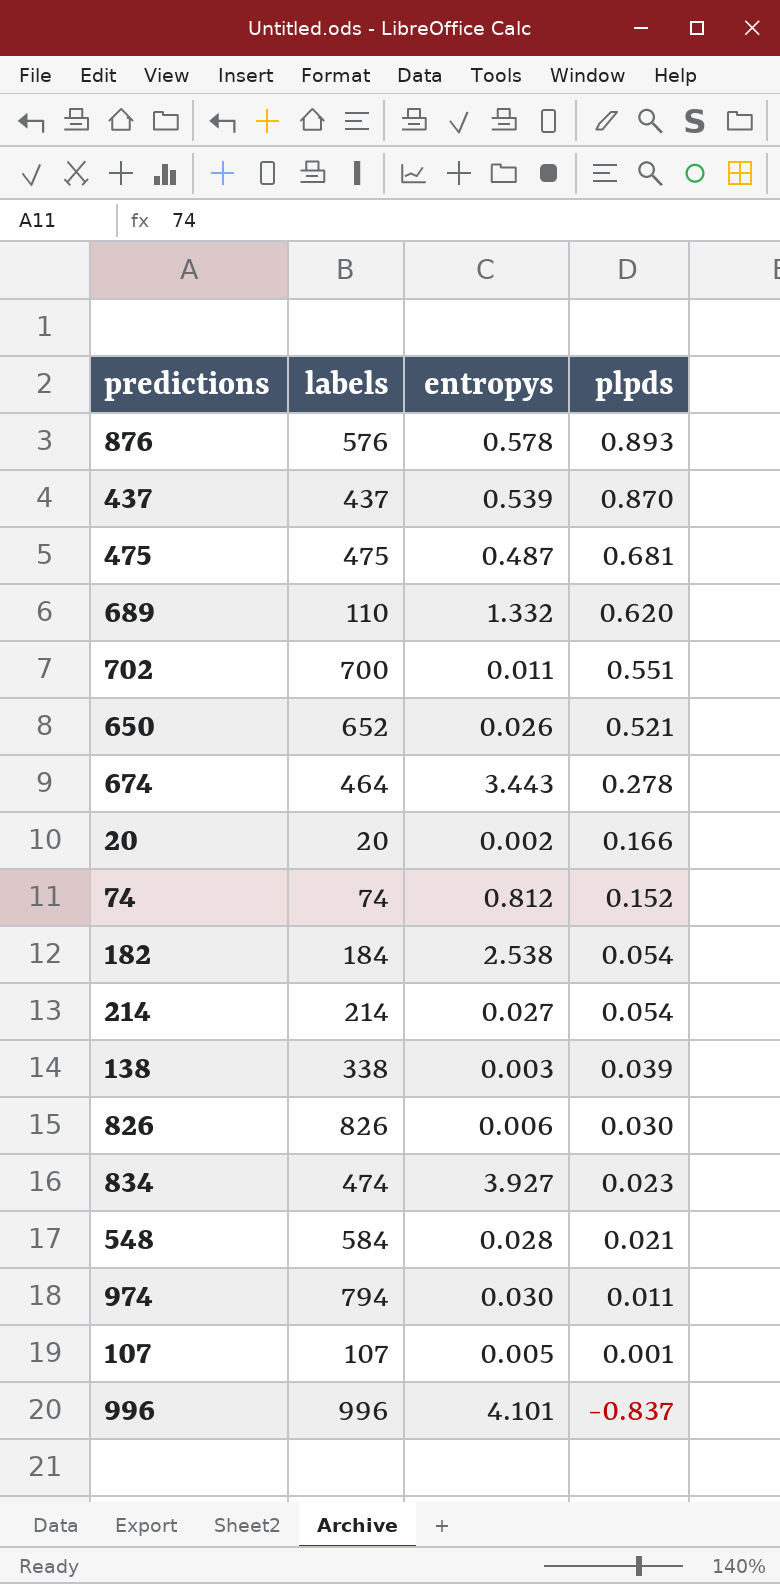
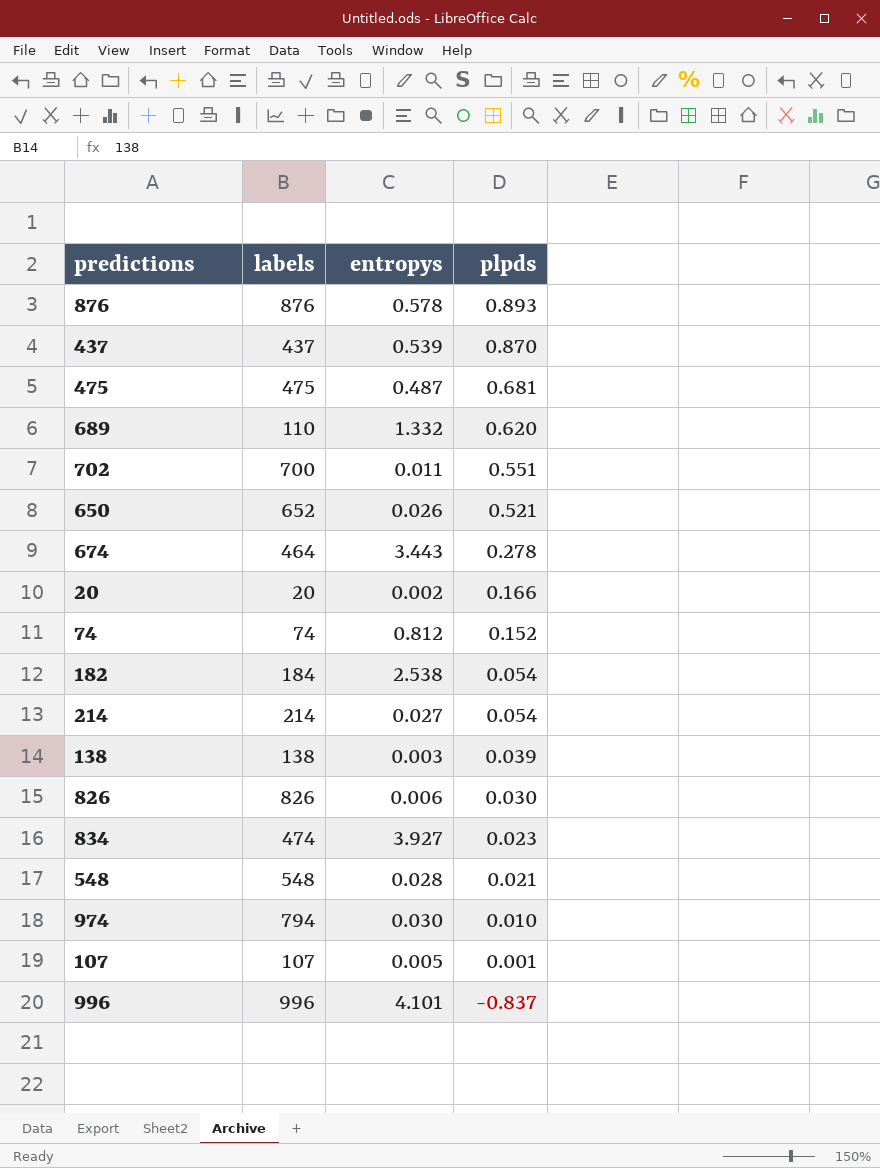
876 | labels: 576 -> 876
138 | labels: 338 -> 138
548 | labels: 584 -> 548
974 | plpds: 0.011 -> 0.010

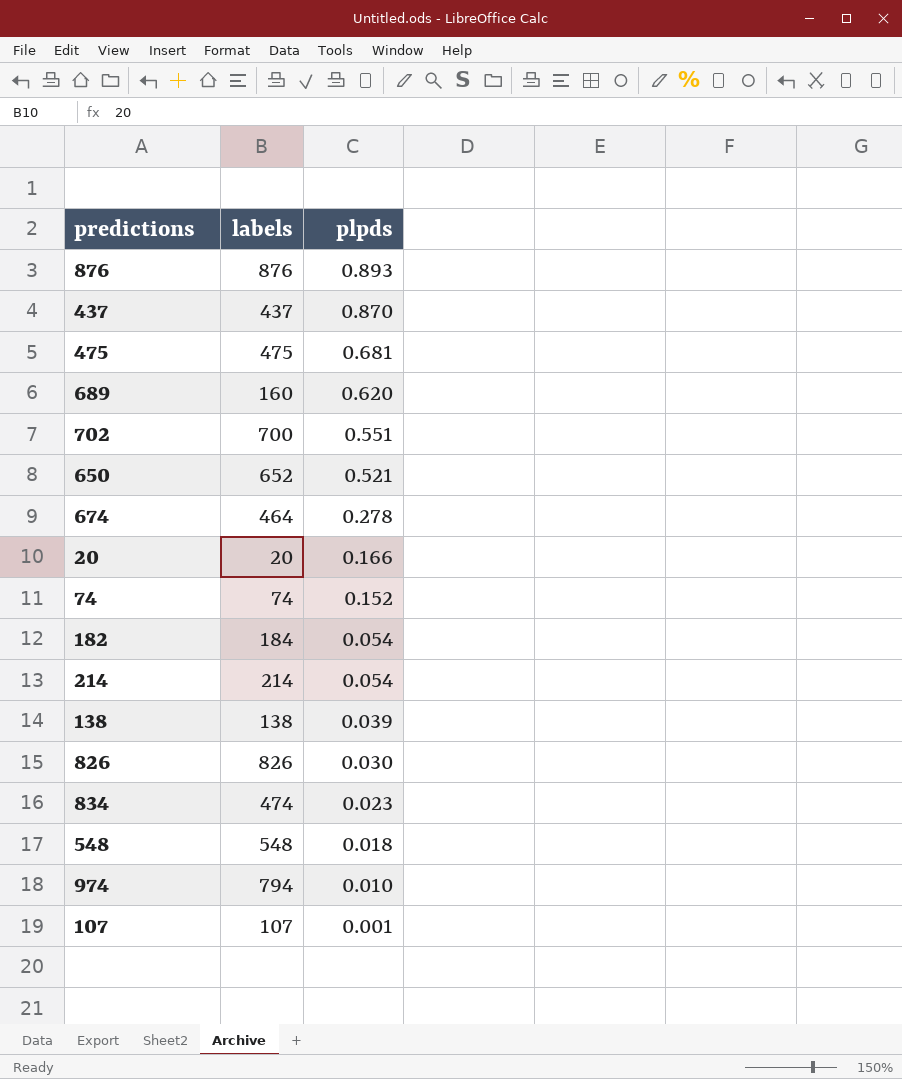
column entropys | position: 3 -> none
row 996: 996 | 4.101 | -0.837 -> none
689 | labels: 110 -> 160
548 | plpds: 0.021 -> 0.018

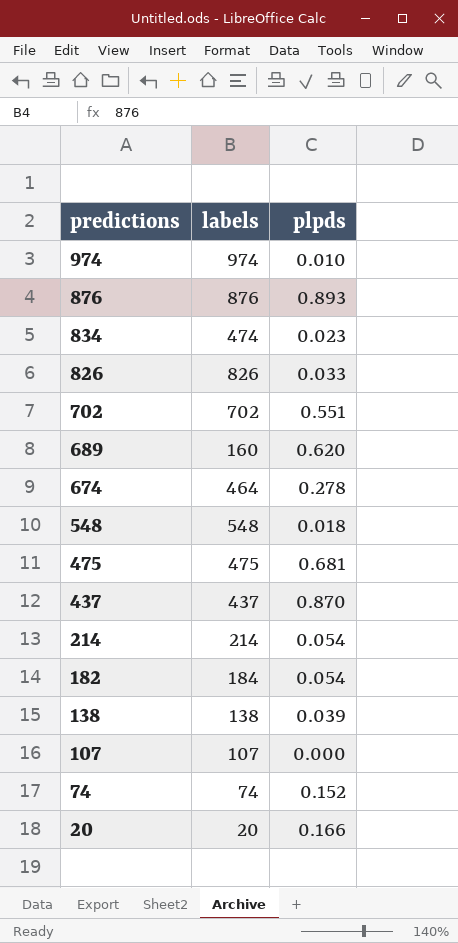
row order: plpds descending -> predictions descending
row 650: 652 | 0.521 -> none
974 | labels: 794 -> 974
826 | plpds: 0.030 -> 0.033
702 | labels: 700 -> 702
107 | plpds: 0.001 -> 0.000

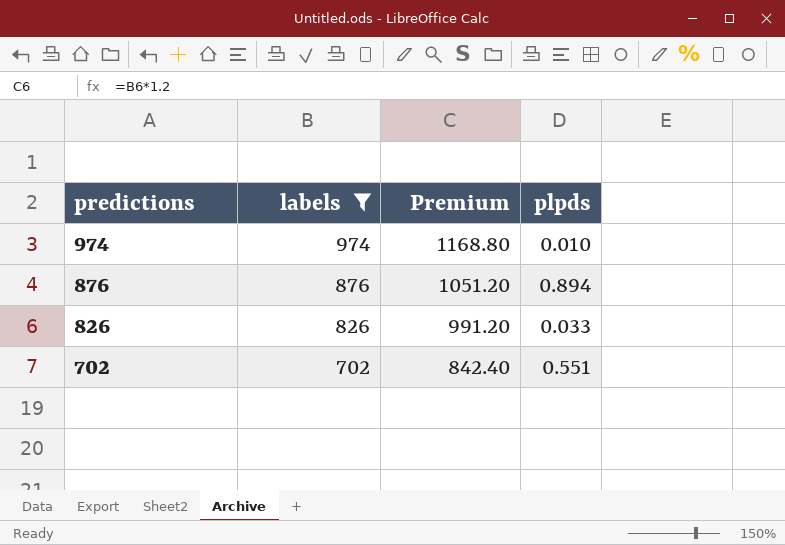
filter: none -> labels >= 702
column Premium | formula: none -> [labels] * 1.2
876 | plpds: 0.893 -> 0.894

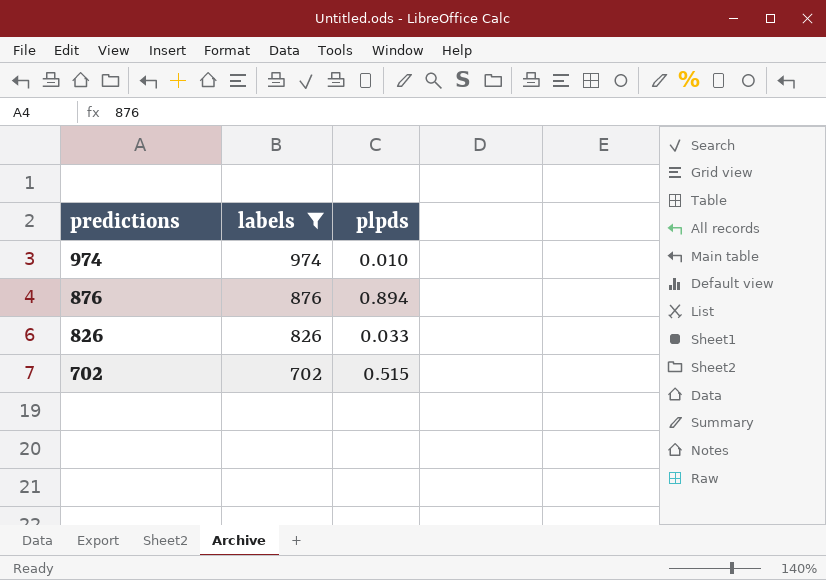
column Premium | formula: [labels] * 1.2 -> none
702 | plpds: 0.551 -> 0.515

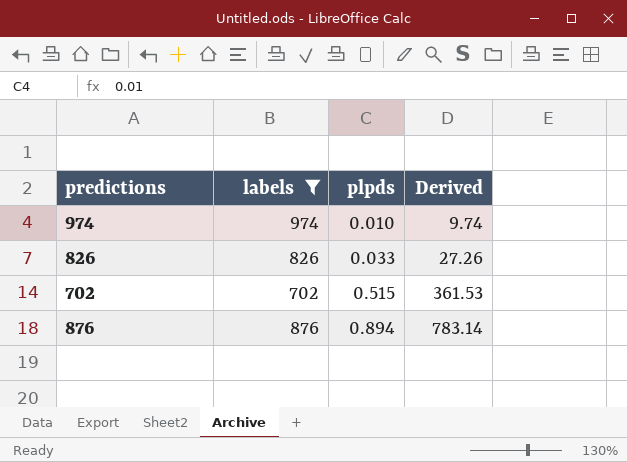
row order: predictions descending -> plpds ascending
column Derived | formula: none -> [labels] * [plpds]

